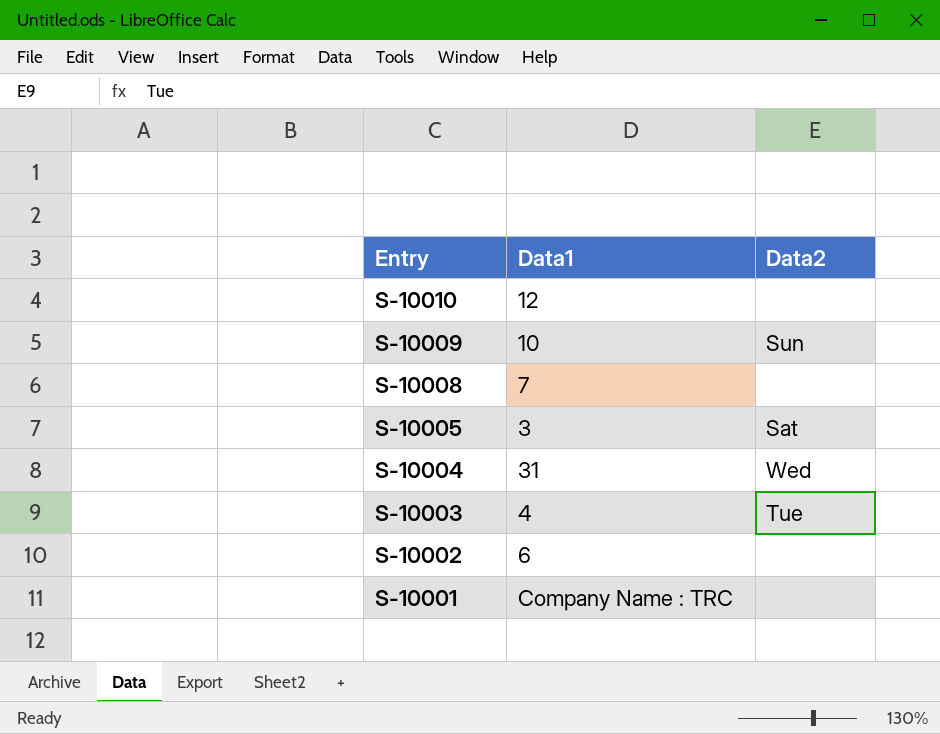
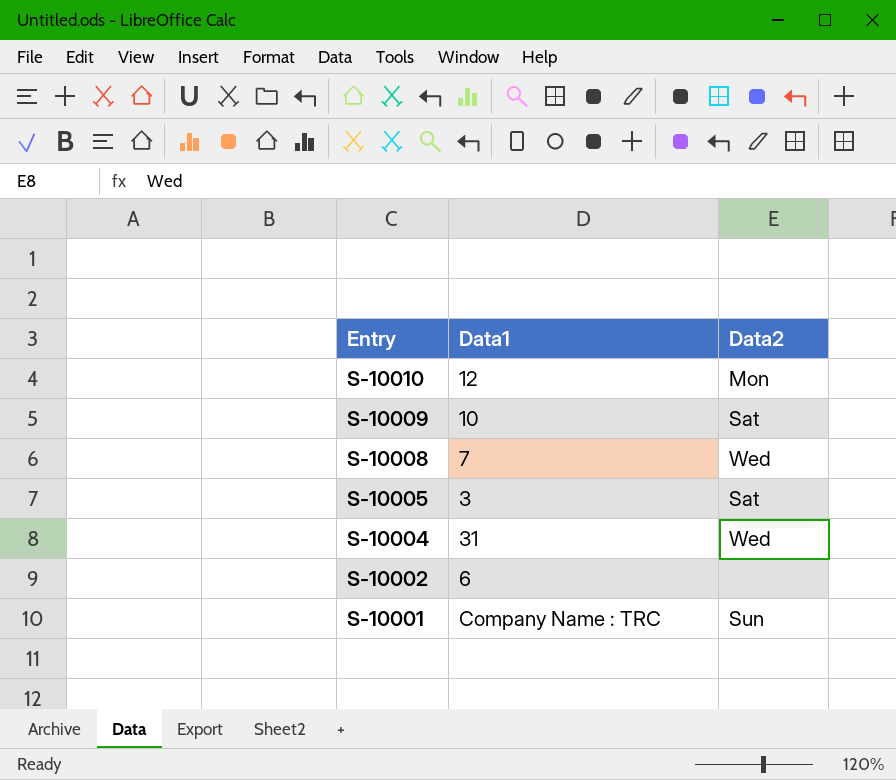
row S-10003: 4 | Tue -> none
S-10010 | Data2: none -> Mon
S-10009 | Data2: Sun -> Sat
S-10008 | Data2: none -> Wed
S-10001 | Data2: none -> Sun

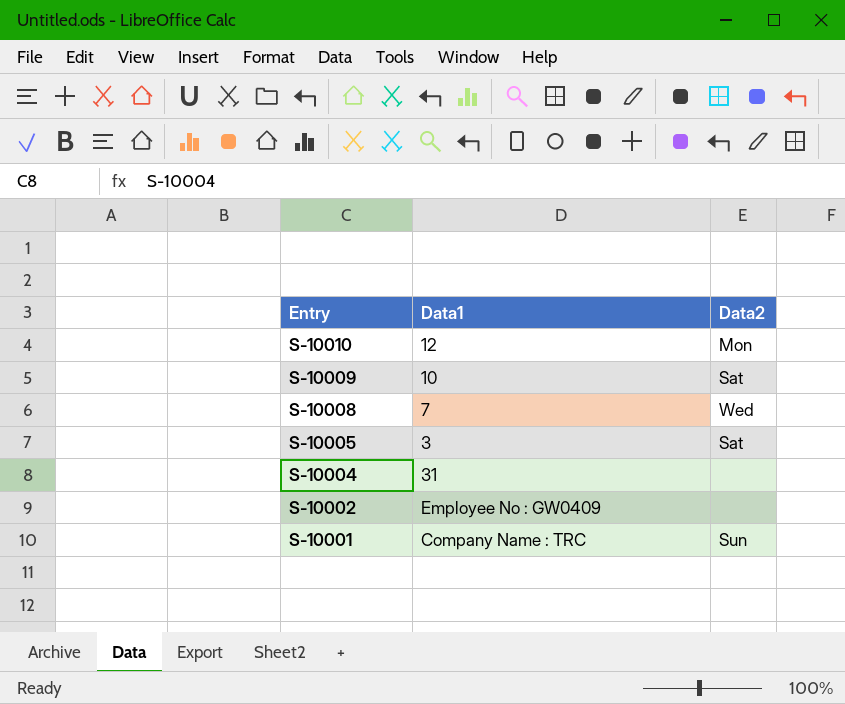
S-10004 | Data2: Wed -> none
S-10002 | Data1: 6 -> Employee No : GW0409

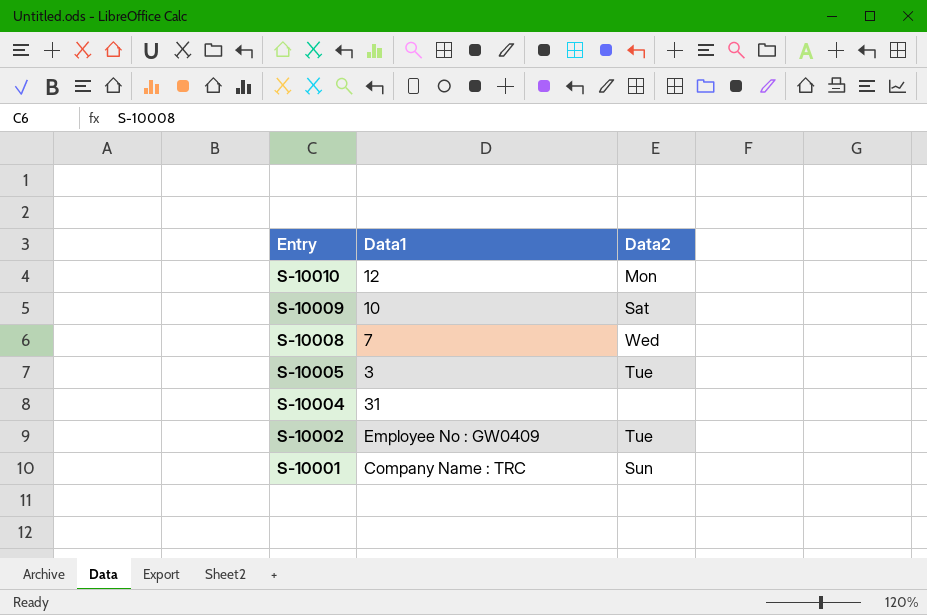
S-10005 | Data2: Sat -> Tue
S-10002 | Data2: none -> Tue

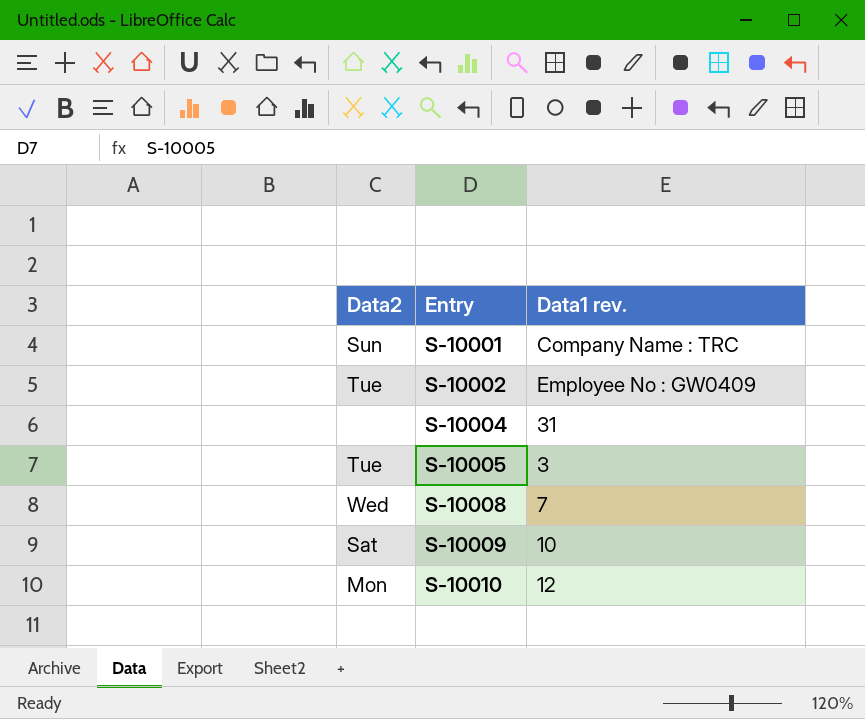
row order: Entry descending -> Entry ascending
column Data2 | position: 3 -> 1
column name: Data1 -> Data1 rev.

